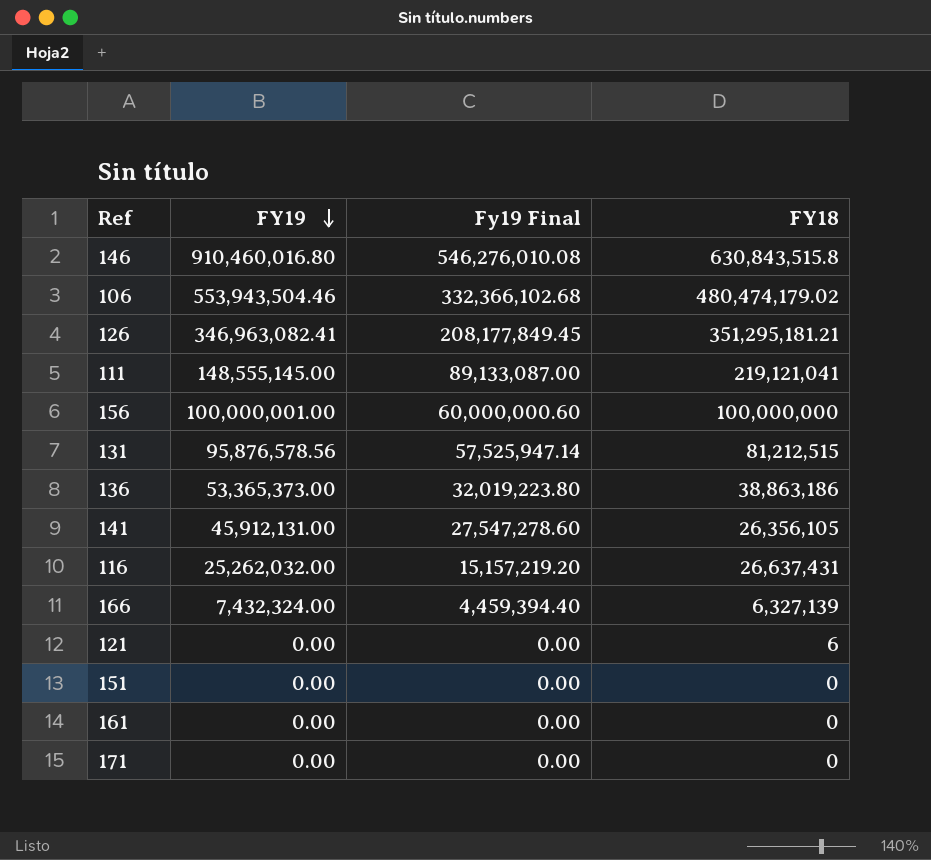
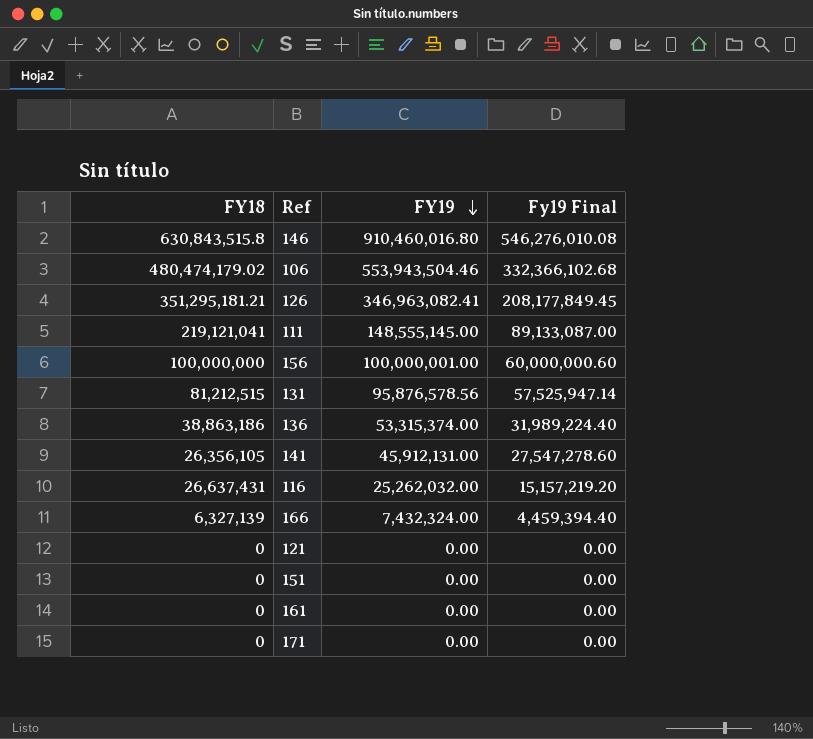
column FY18 | position: 4 -> 1
136 | FY19: 53,365,373.00 -> 53,315,374.00
136 | Fy19 Final: 32,019,223.80 -> 31,989,224.40
121 | FY18: 6 -> 0

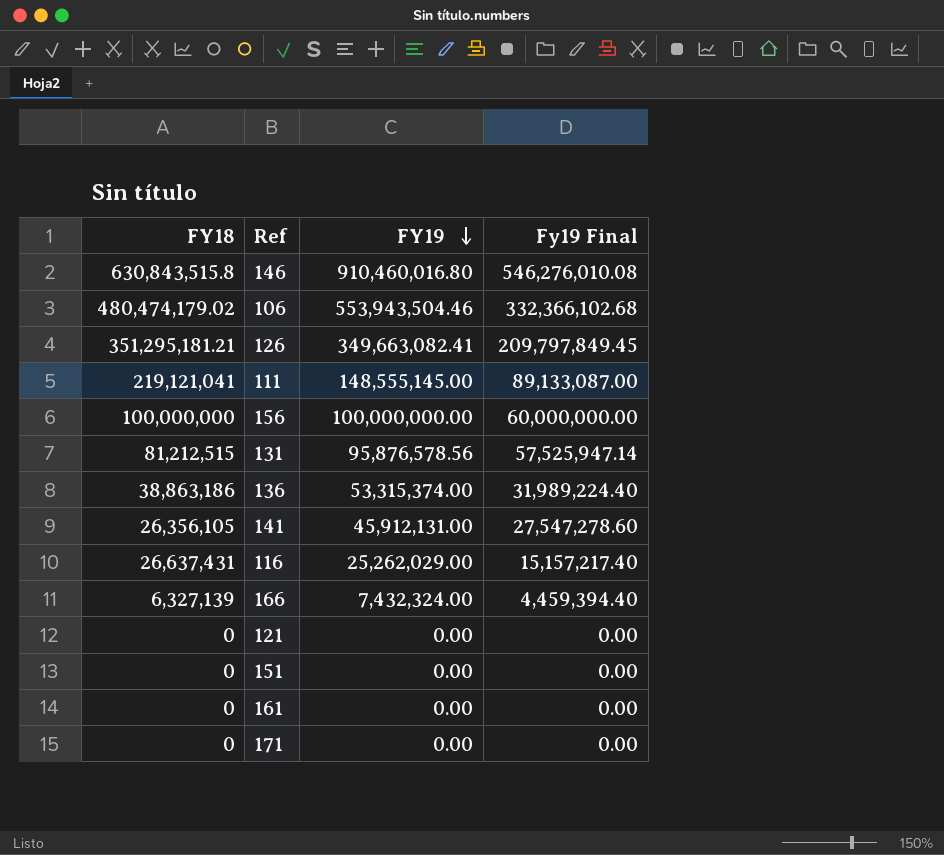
126 | FY19: 346,963,082.41 -> 349,663,082.41
126 | Fy19 Final: 208,177,849.45 -> 209,797,849.45
156 | FY19: 100,000,001.00 -> 100,000,000.00
156 | Fy19 Final: 60,000,000.60 -> 60,000,000.00
116 | FY19: 25,262,032.00 -> 25,262,029.00
116 | Fy19 Final: 15,157,219.20 -> 15,157,217.40

